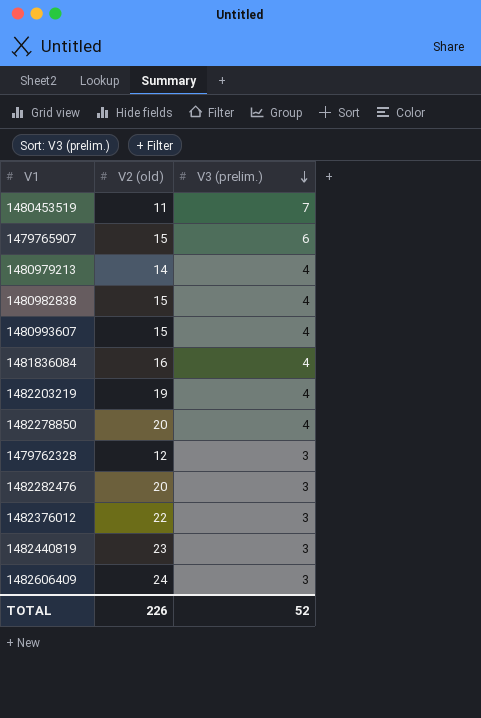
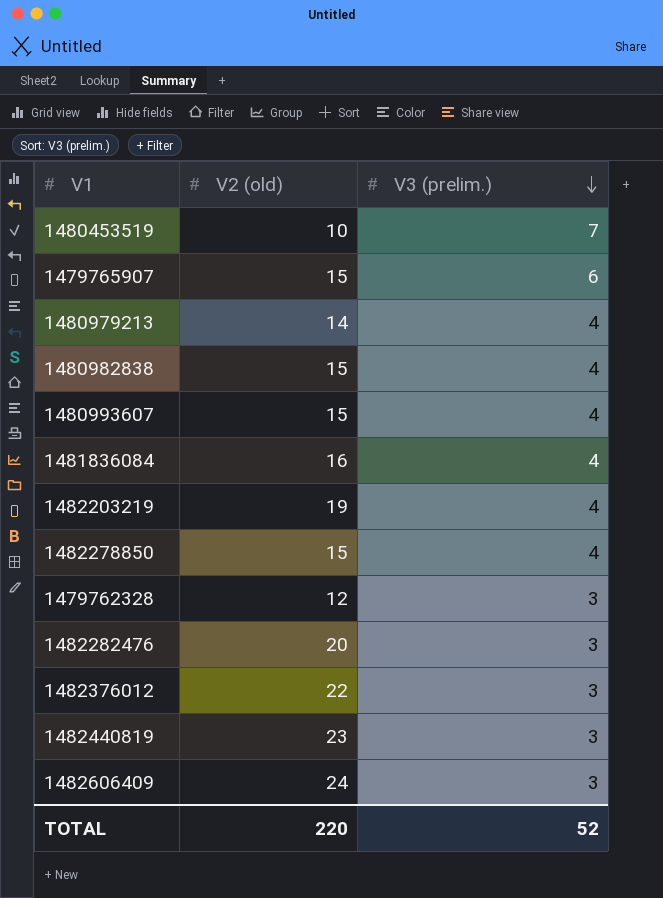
1480453519 | V2 (old): 11 -> 10
1482278850 | V2 (old): 20 -> 15
TOTAL | V2 (old): 226 -> 220

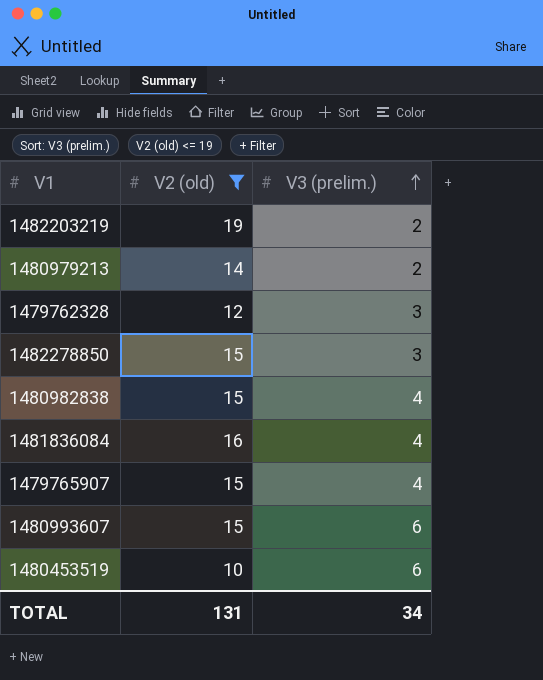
filter: none -> V2 (old) <= 19
row order: V3 (prelim.) descending -> V3 (prelim.) ascending
1482203219 | V3 (prelim.): 4 -> 2
1480979213 | V3 (prelim.): 4 -> 2
1482278850 | V3 (prelim.): 4 -> 3
1479765907 | V3 (prelim.): 6 -> 4
1480993607 | V3 (prelim.): 4 -> 6
1480453519 | V3 (prelim.): 7 -> 6
TOTAL | V2 (old): 220 -> 131
TOTAL | V3 (prelim.): 52 -> 34

